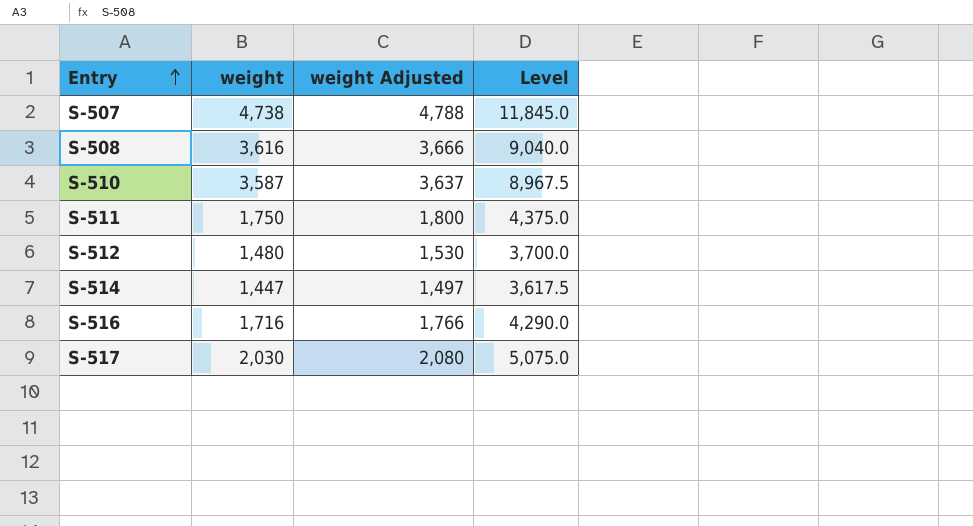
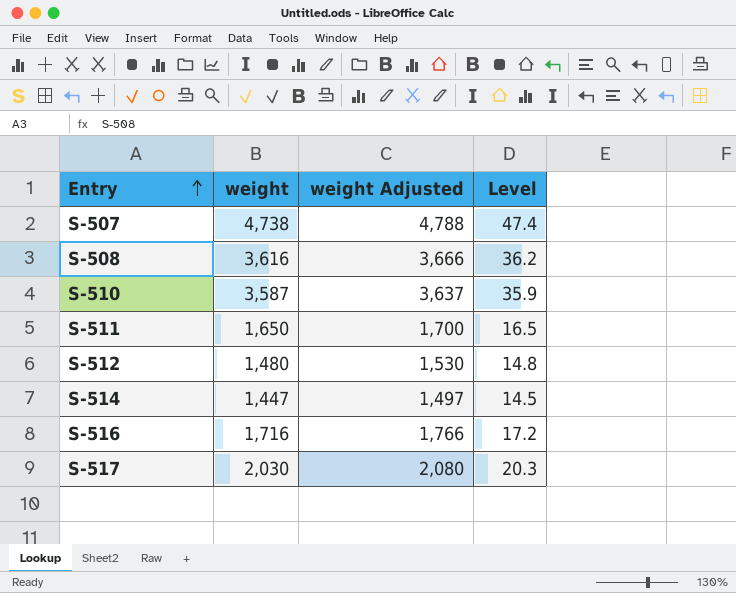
column Level | formula: [weight] * 2.5 -> [weight] * 0.01
S-511 | weight: 1,750 -> 1,650
S-511 | weight Adjusted: 1,800 -> 1,700

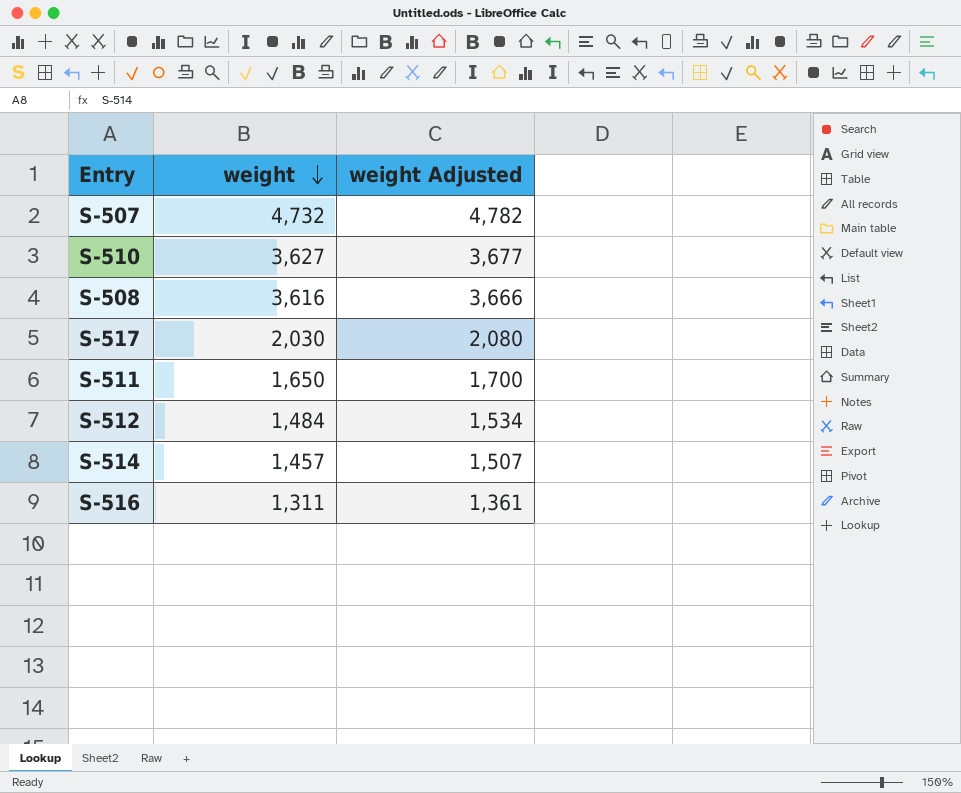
row order: Entry ascending -> weight descending
column Level | formula: [weight] * 0.01 -> none
S-507 | weight: 4,738 -> 4,732
S-507 | weight Adjusted: 4,788 -> 4,782
S-510 | weight: 3,587 -> 3,627
S-510 | weight Adjusted: 3,637 -> 3,677
S-512 | weight: 1,480 -> 1,484
S-512 | weight Adjusted: 1,530 -> 1,534
S-514 | weight: 1,447 -> 1,457
S-514 | weight Adjusted: 1,497 -> 1,507
S-516 | weight: 1,716 -> 1,311
S-516 | weight Adjusted: 1,766 -> 1,361

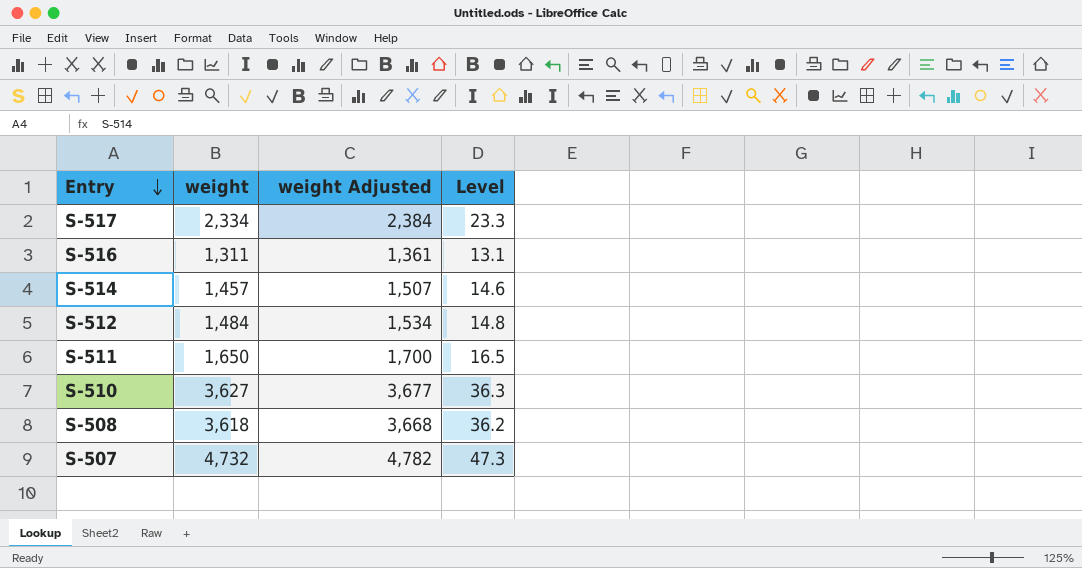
row order: weight descending -> Entry descending
column Level | formula: none -> [weight] * 0.01
S-517 | weight: 2,030 -> 2,334
S-517 | weight Adjusted: 2,080 -> 2,384
S-508 | weight: 3,616 -> 3,618
S-508 | weight Adjusted: 3,666 -> 3,668

